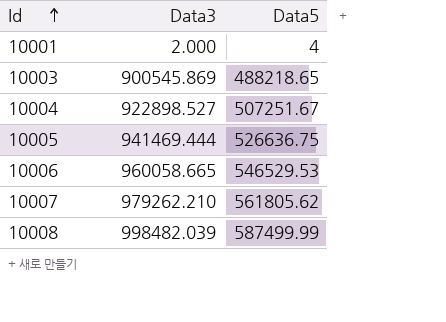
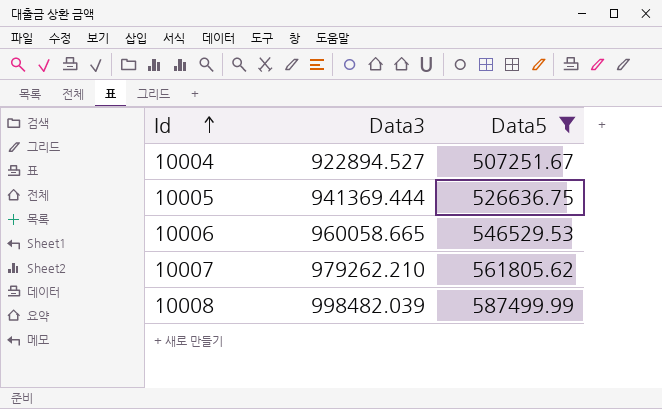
filter: none -> Data5 >= 507251.67
10004 | Data3: 922898.527 -> 922894.527
10005 | Data3: 941469.444 -> 941369.444

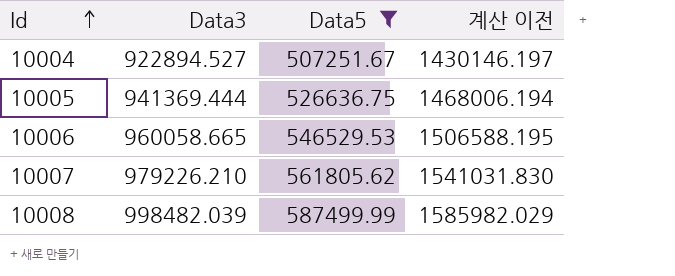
column 계산 이전 | formula: none -> [Data3] + [Data5]
10007 | Data3: 979262.210 -> 979226.210

